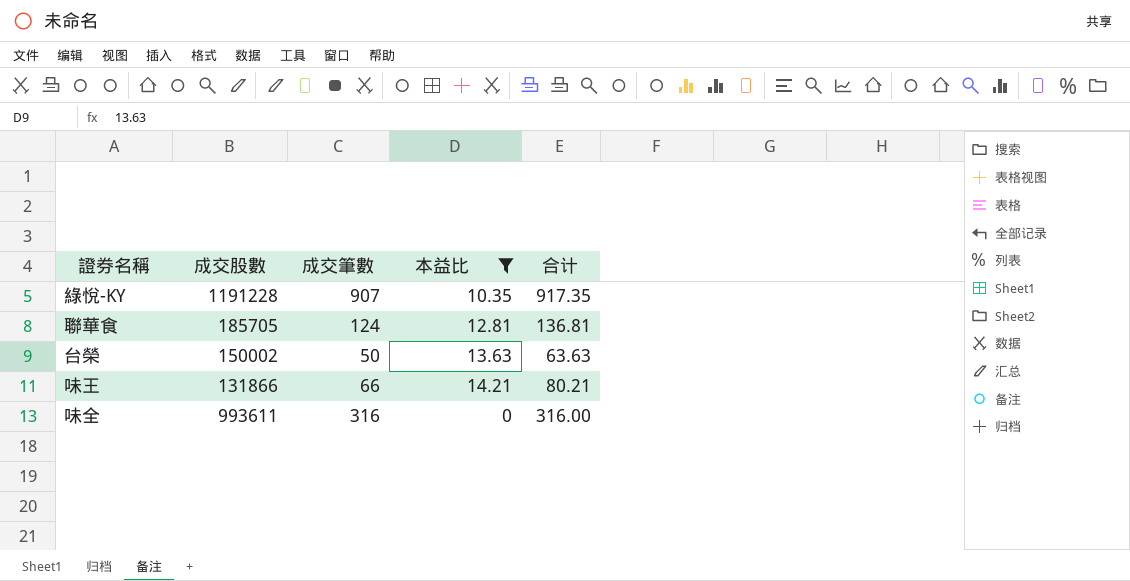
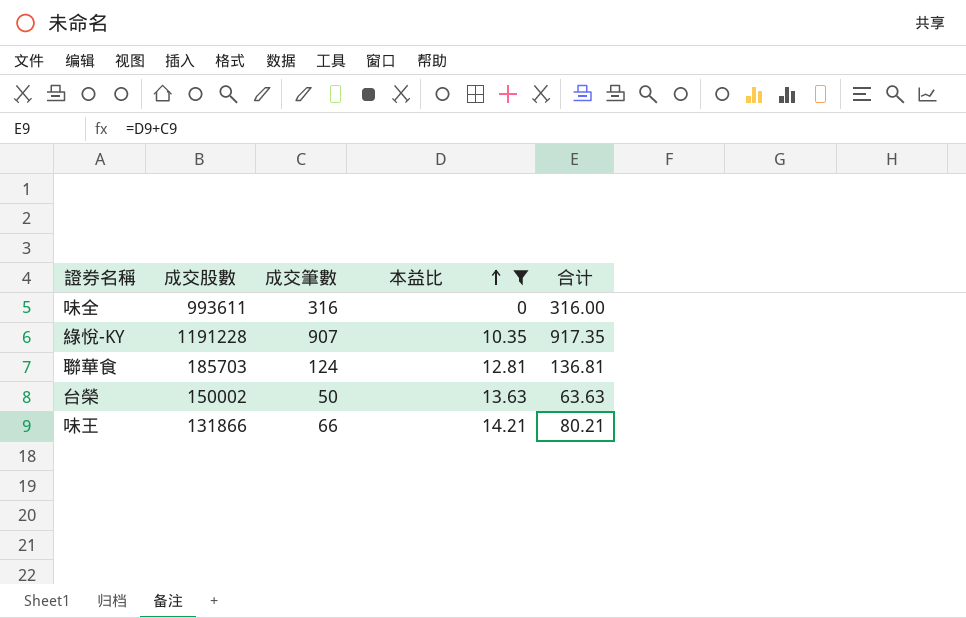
row order: none -> 本益比 ascending
聯華食 | 成交股數: 185705 -> 185703

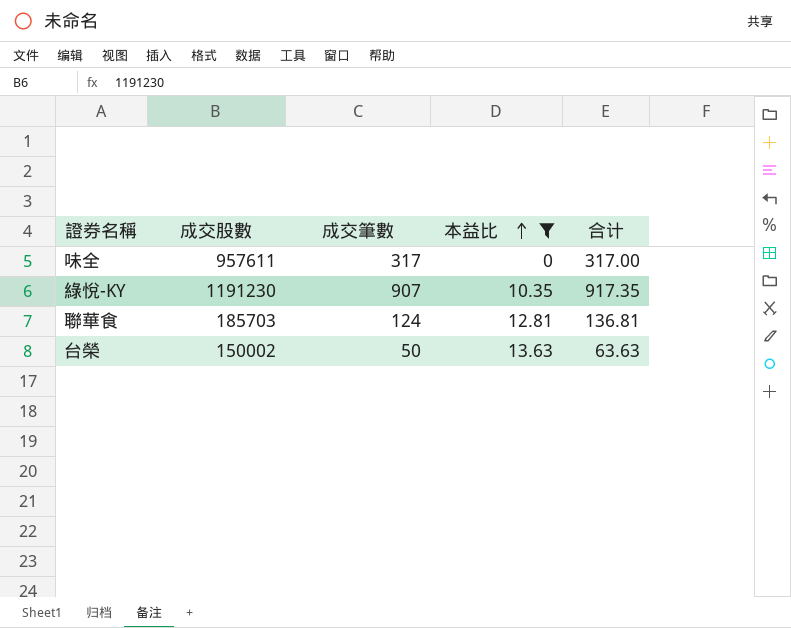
row 味王: 131866 | 66 | 14.21 | 80.21 -> none
味全 | 成交股數: 993611 -> 957611
味全 | 成交筆數: 316 -> 317
味全 | 合计: 316.00 -> 317.00
綠悅-KY | 成交股數: 1191228 -> 1191230

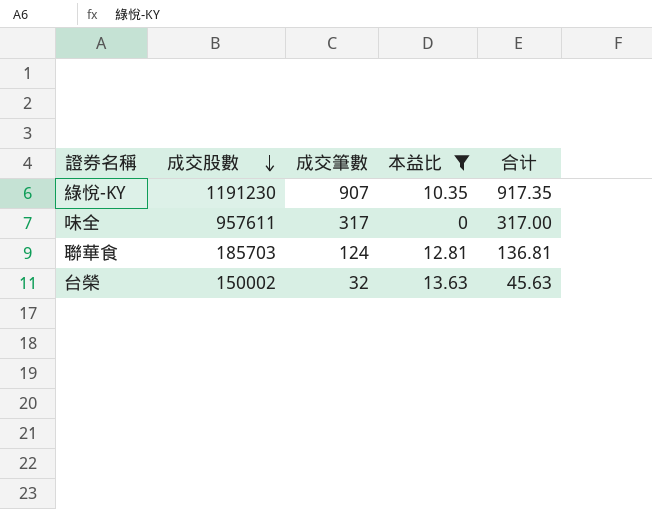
row order: 本益比 ascending -> 成交股數 descending
台榮 | 成交筆數: 50 -> 32
台榮 | 合计: 63.63 -> 45.63

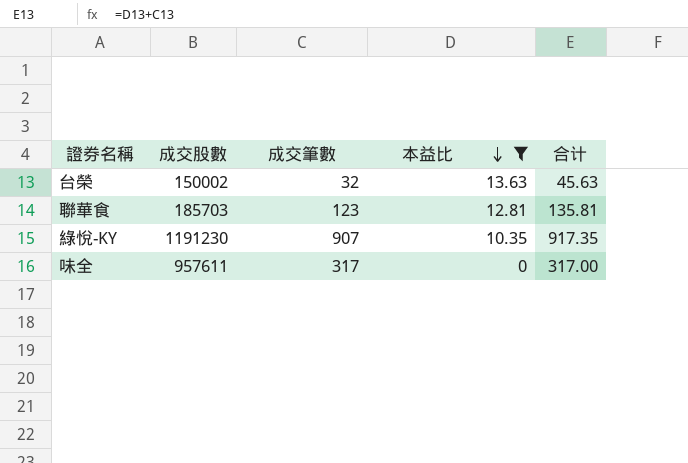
row order: 成交股數 descending -> 本益比 descending
聯華食 | 成交筆數: 124 -> 123
聯華食 | 合计: 136.81 -> 135.81

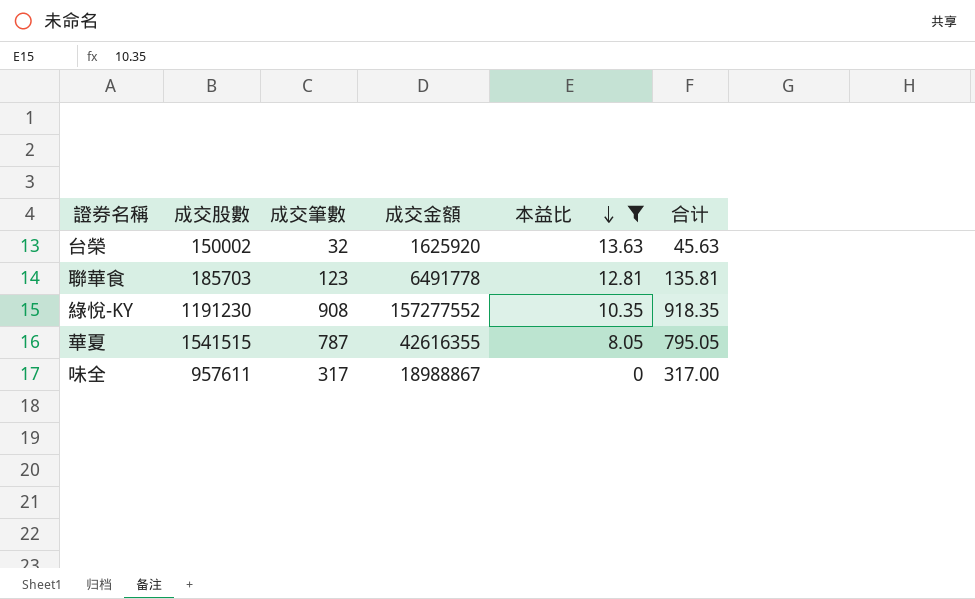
column 成交金額 | position: none -> 4
綠悅-KY | 成交筆數: 907 -> 908
綠悅-KY | 合计: 917.35 -> 918.35
row 華夏: none -> 1541515 | 787 | 42616355 | 8.05 | 795.05

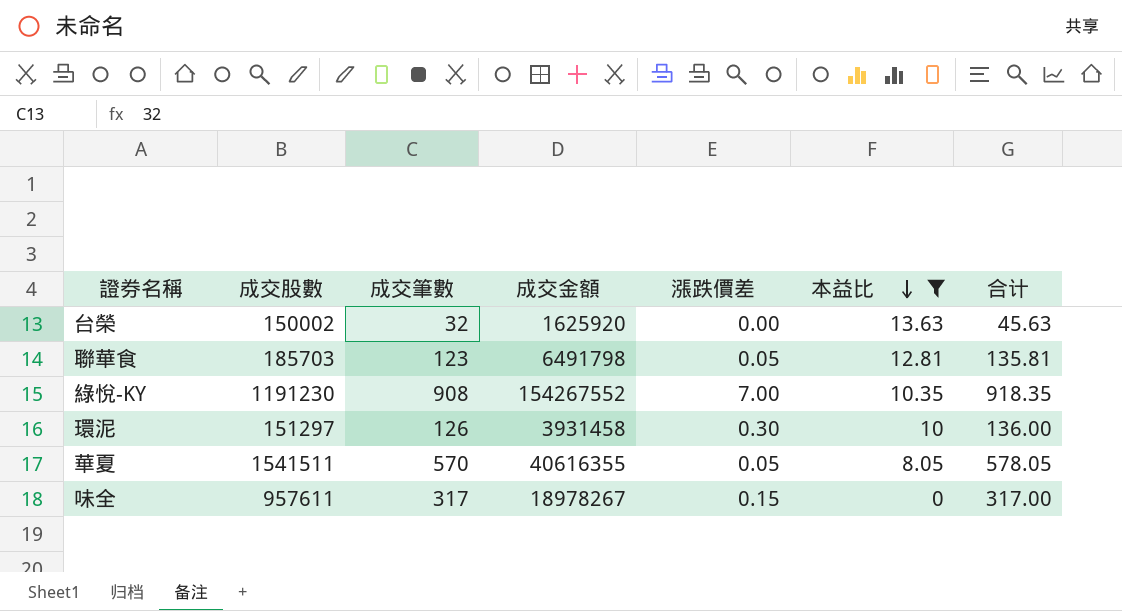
column 漲跌價差 | position: none -> 5
聯華食 | 成交金額: 6491778 -> 6491798
綠悅-KY | 成交金額: 157277552 -> 154267552
row 環泥: none -> 151297 | 126 | 3931458 | 0.30 | 10 | 136.00
華夏 | 成交股數: 1541515 -> 1541511
華夏 | 成交筆數: 787 -> 570
華夏 | 成交金額: 42616355 -> 40616355
華夏 | 合计: 795.05 -> 578.05
味全 | 成交金額: 18988867 -> 18978267

